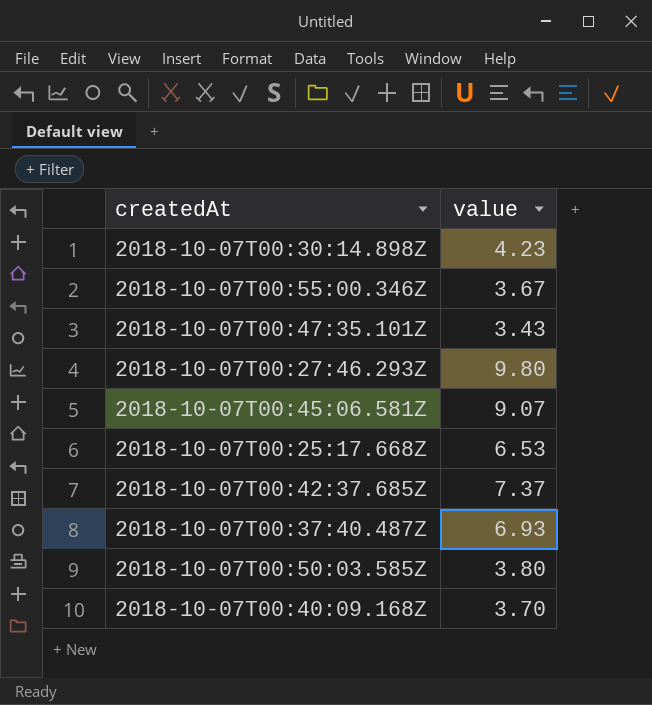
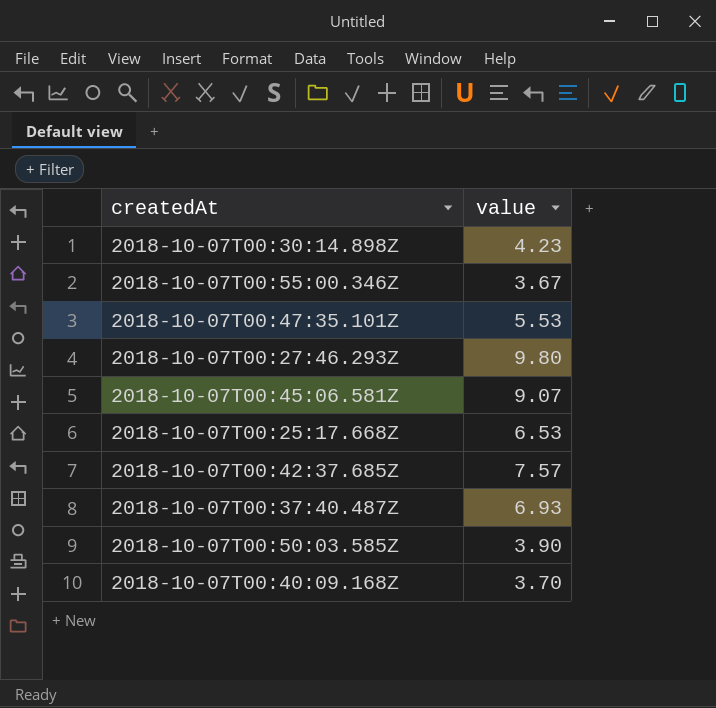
2018-10-07T00:47:35.101Z | value: 3.43 -> 5.53
2018-10-07T00:42:37.685Z | value: 7.37 -> 7.57
2018-10-07T00:50:03.585Z | value: 3.80 -> 3.90

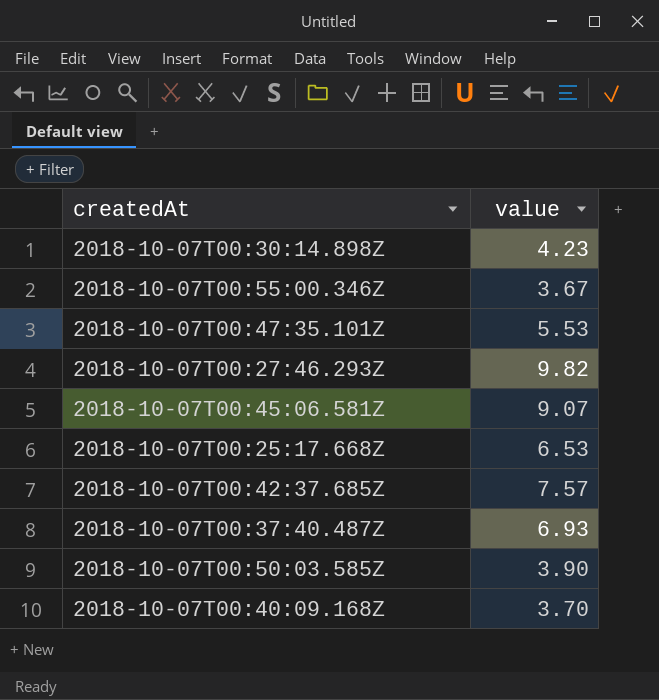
2018-10-07T00:27:46.293Z | value: 9.80 -> 9.82

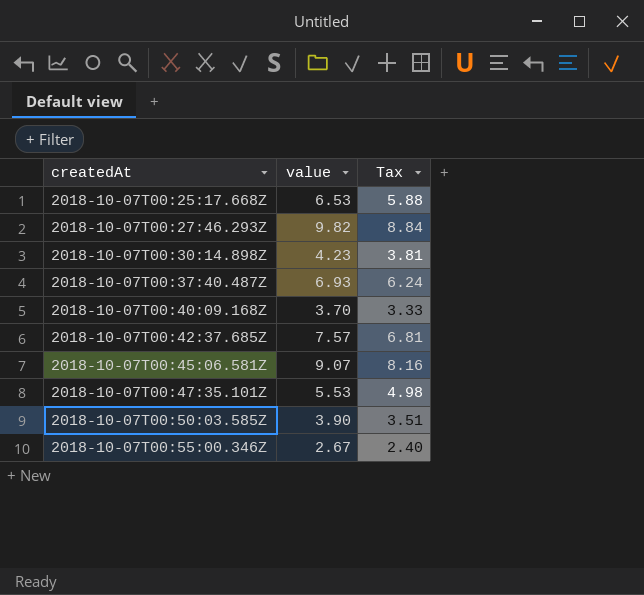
row order: none -> createdAt ascending
column Tax | formula: none -> [value] * 0.9
2018-10-07T00:55:00.346Z | value: 3.67 -> 2.67

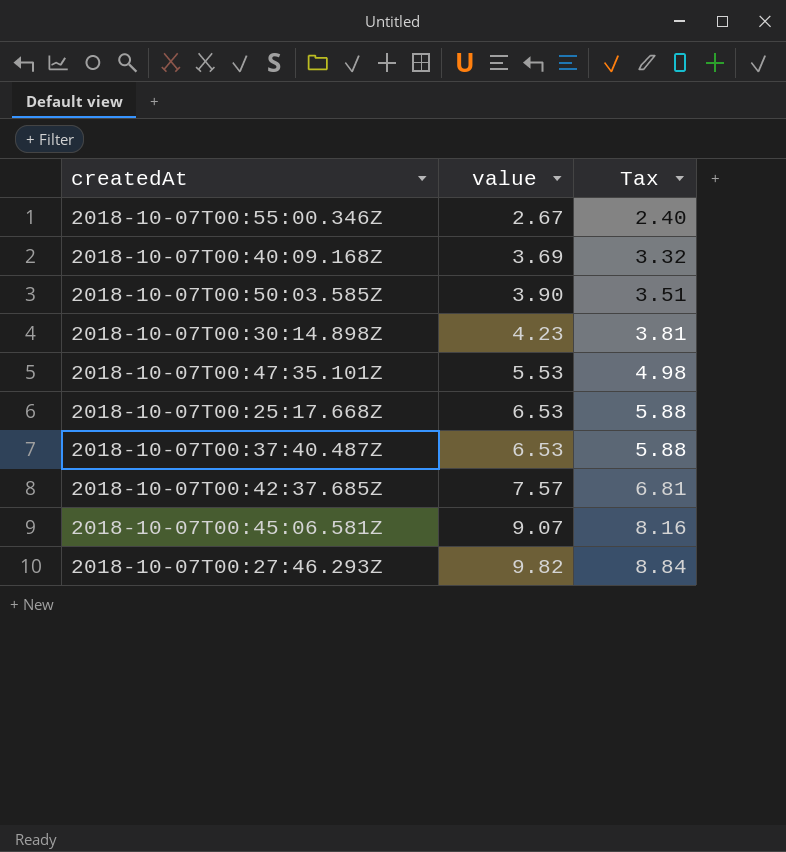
row order: createdAt ascending -> value ascending
2018-10-07T00:40:09.168Z | value: 3.70 -> 3.69
2018-10-07T00:40:09.168Z | Tax: 3.33 -> 3.32
2018-10-07T00:37:40.487Z | value: 6.93 -> 6.53
2018-10-07T00:37:40.487Z | Tax: 6.24 -> 5.88

